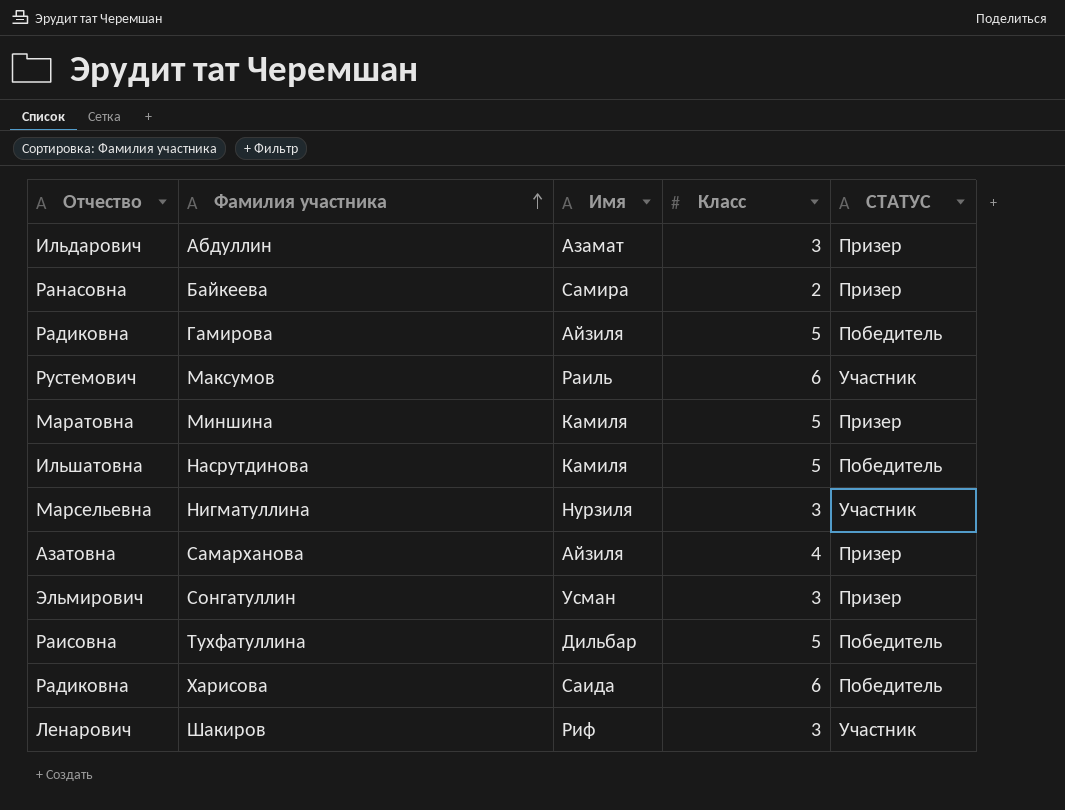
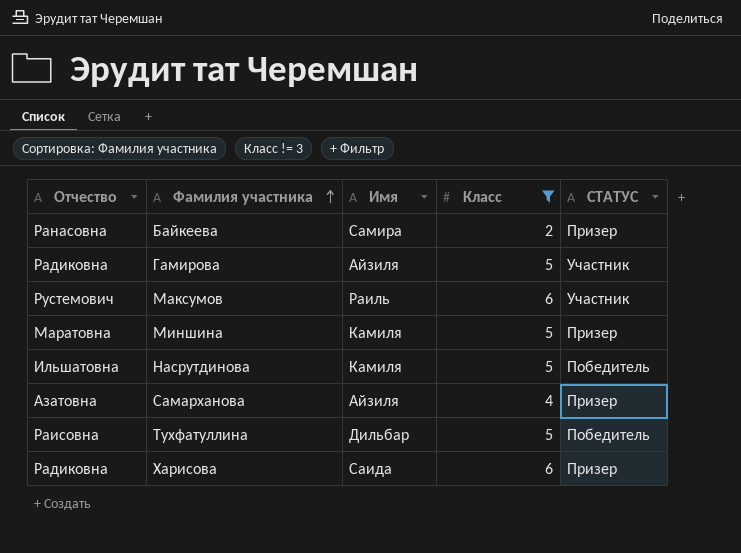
filter: none -> Класс != 3
Гамирова | СТАТУС: Победитель -> Участник
Харисова | СТАТУС: Победитель -> Призер

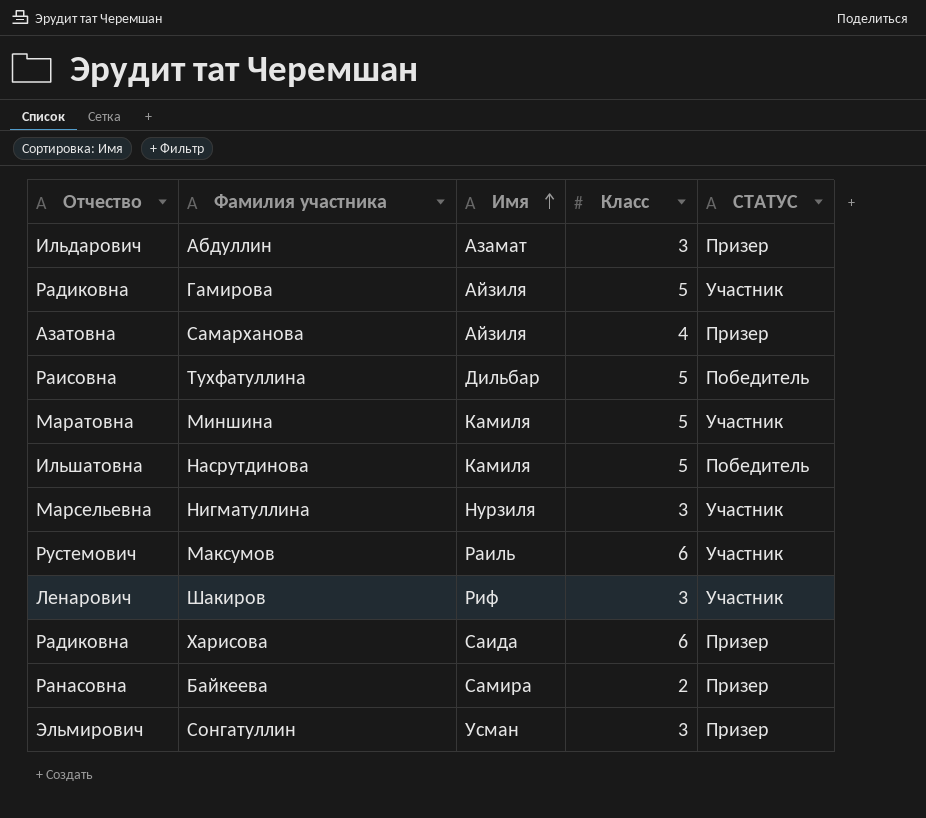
filter: Класс != 3 -> none
row order: Фамилия участника ascending -> Имя ascending
Миншина | СТАТУС: Призер -> Участник

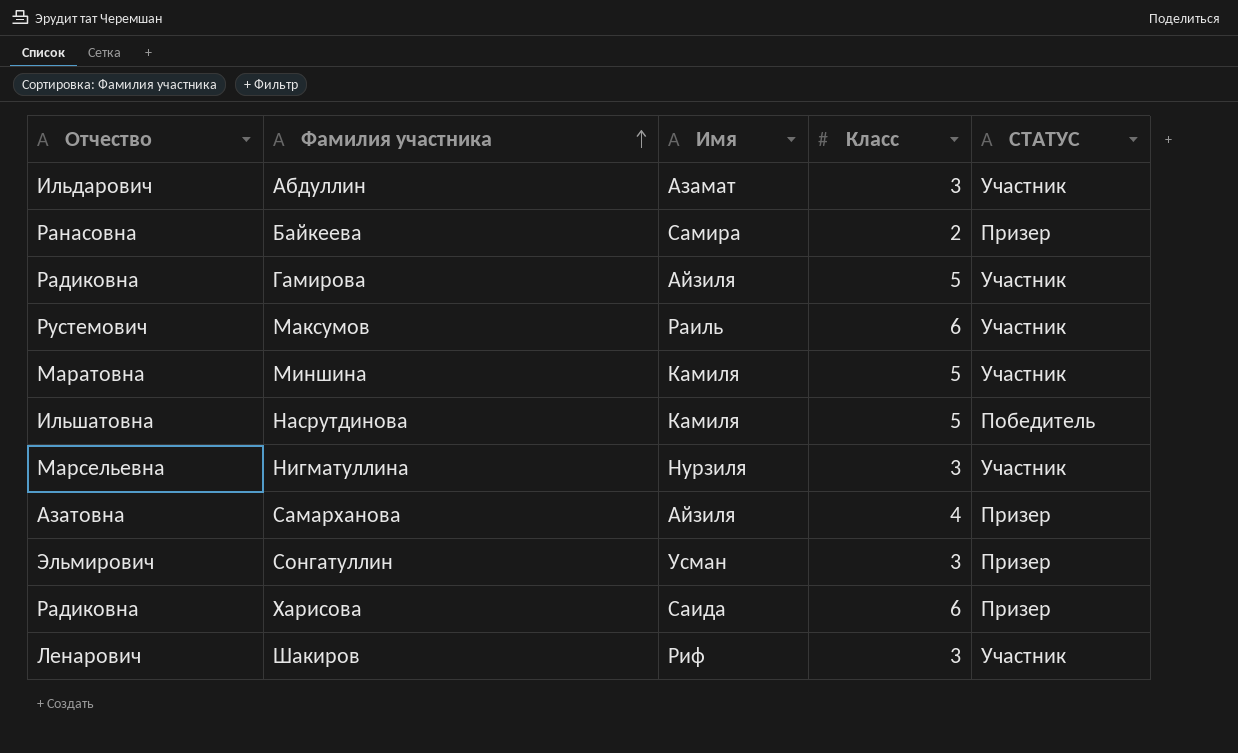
row order: Имя ascending -> Фамилия участника ascending
row Тухфатуллина: Раисовна | Дильбар | 5 | Победитель -> none
Абдуллин | СТАТУС: Призер -> Участник

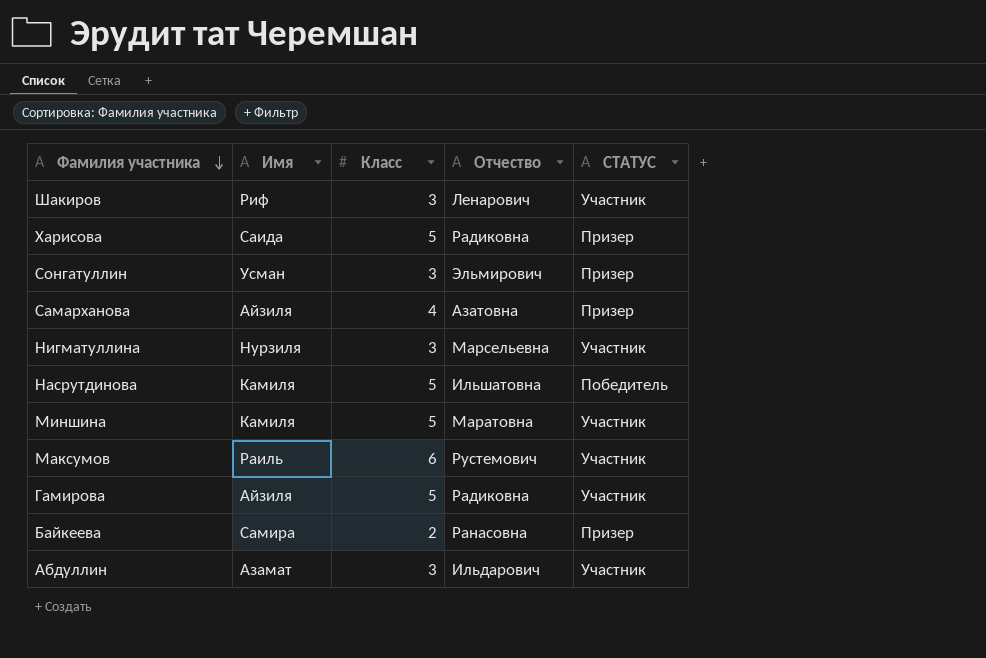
row order: Фамилия участника ascending -> Фамилия участника descending
column Отчество | position: 1 -> 4
Харисова | Класс: 6 -> 5

